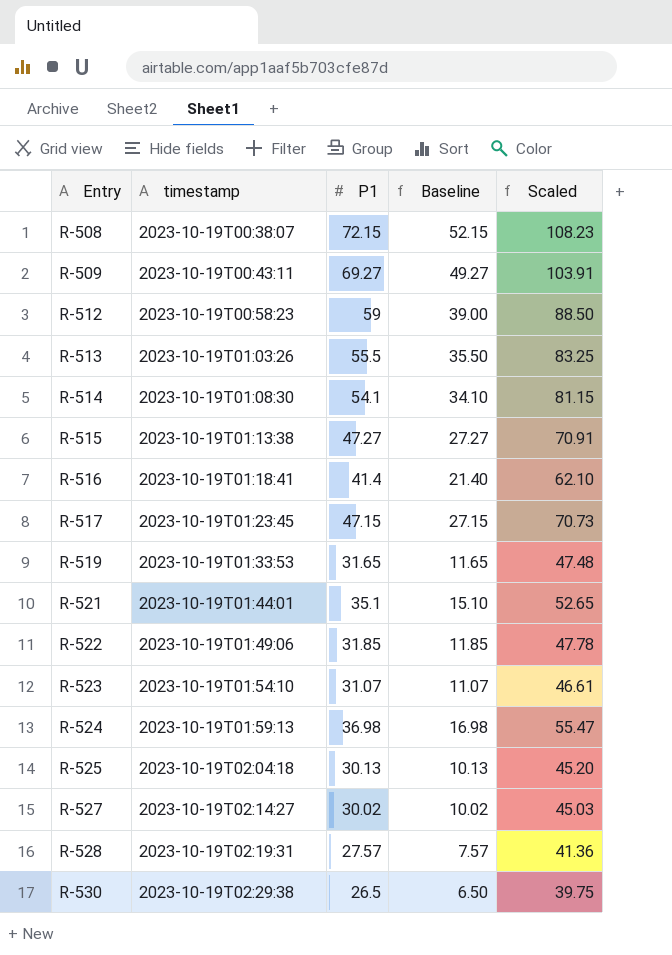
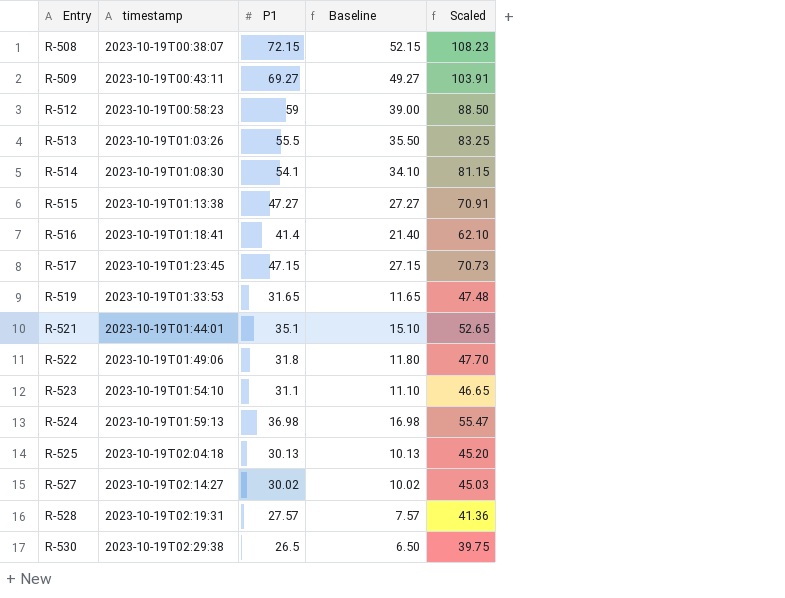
R-522 | P1: 31.85 -> 31.8
R-522 | Baseline: 11.85 -> 11.80
R-522 | Scaled: 47.78 -> 47.70
R-523 | P1: 31.07 -> 31.1
R-523 | Baseline: 11.07 -> 11.10
R-523 | Scaled: 46.61 -> 46.65

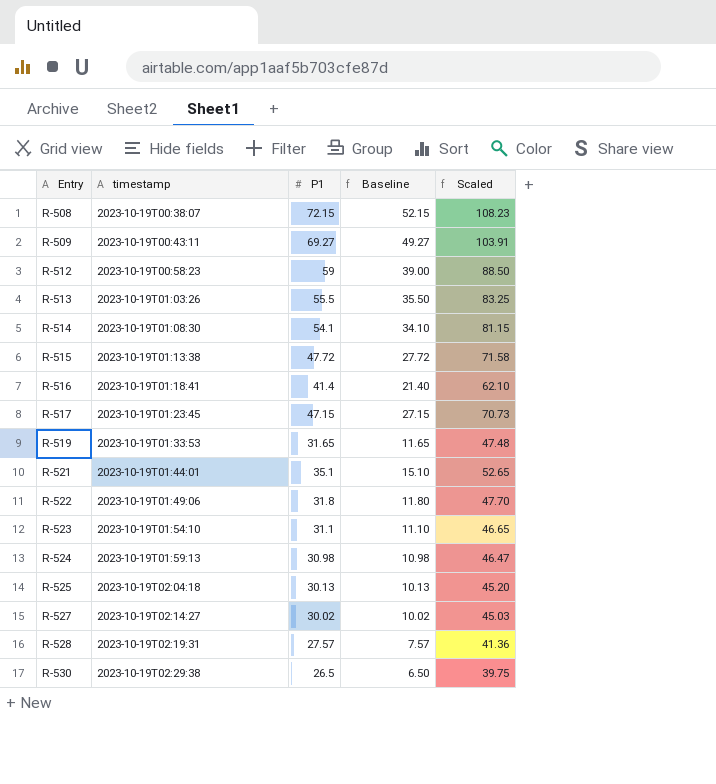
R-515 | P1: 47.27 -> 47.72
R-515 | Baseline: 27.27 -> 27.72
R-515 | Scaled: 70.91 -> 71.58
R-524 | P1: 36.98 -> 30.98
R-524 | Baseline: 16.98 -> 10.98
R-524 | Scaled: 55.47 -> 46.47

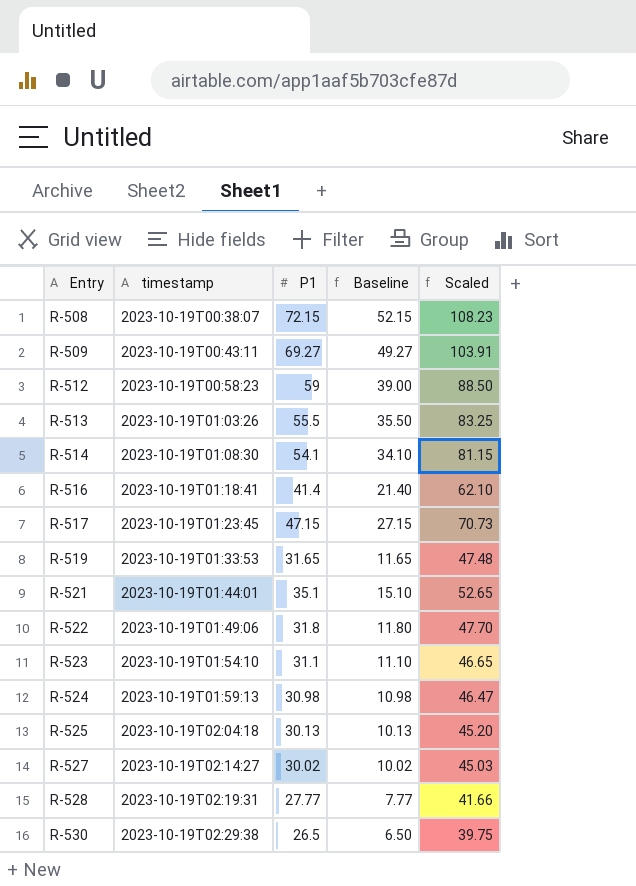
row R-515: 2023-10-19T01:13:38 | 47.72 | 27.72 | 71.58 -> none
R-528 | P1: 27.57 -> 27.77
R-528 | Baseline: 7.57 -> 7.77
R-528 | Scaled: 41.36 -> 41.66

